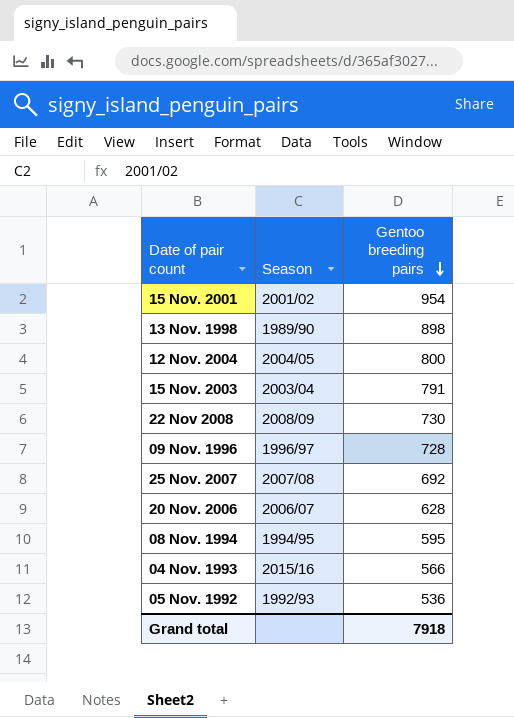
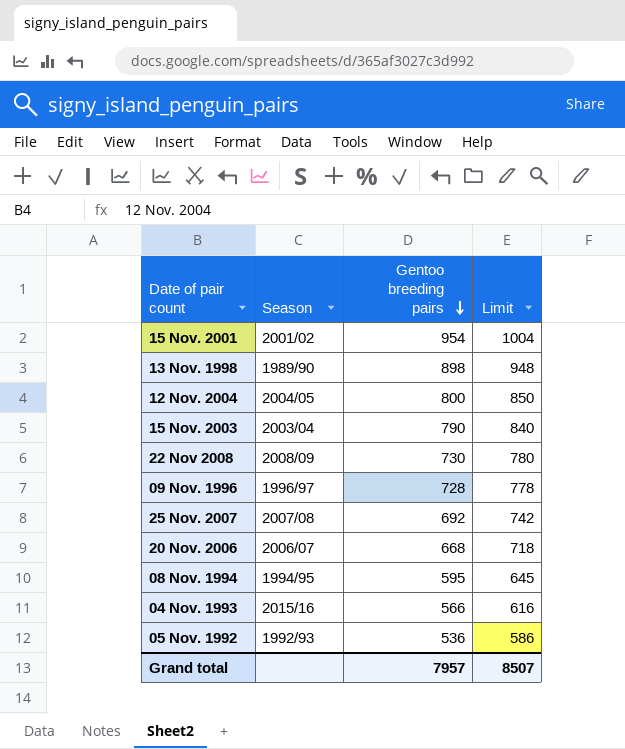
column Limit | formula: none -> [Gentoo breeding pairs] + 50
15 Nov. 2003 | Gentoo breeding pairs: 791 -> 790
20 Nov. 2006 | Gentoo breeding pairs: 628 -> 668
Grand total | Gentoo breeding pairs: 7918 -> 7957

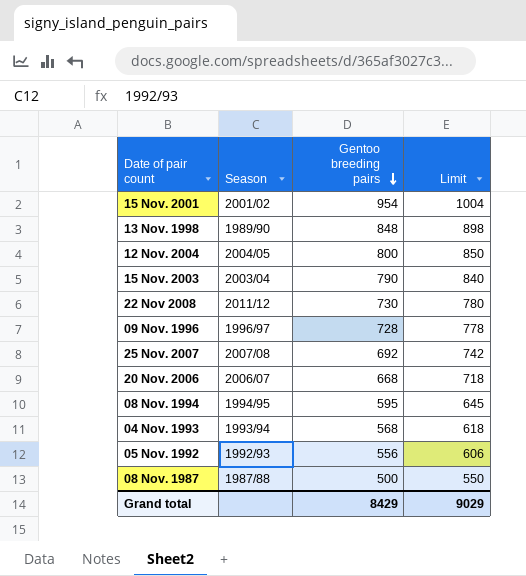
13 Nov. 1998 | Gentoo breeding pairs: 898 -> 848
13 Nov. 1998 | Limit: 948 -> 898
22 Nov 2008 | Season: 2008/09 -> 2011/12
04 Nov. 1993 | Season: 2015/16 -> 1993/94
04 Nov. 1993 | Gentoo breeding pairs: 566 -> 568
04 Nov. 1993 | Limit: 616 -> 618
05 Nov. 1992 | Gentoo breeding pairs: 536 -> 556
05 Nov. 1992 | Limit: 586 -> 606
row 08 Nov. 1987: none -> 1987/88 | 500 | 550
Grand total | Gentoo breeding pairs: 7957 -> 8429
Grand total | Limit: 8507 -> 9029

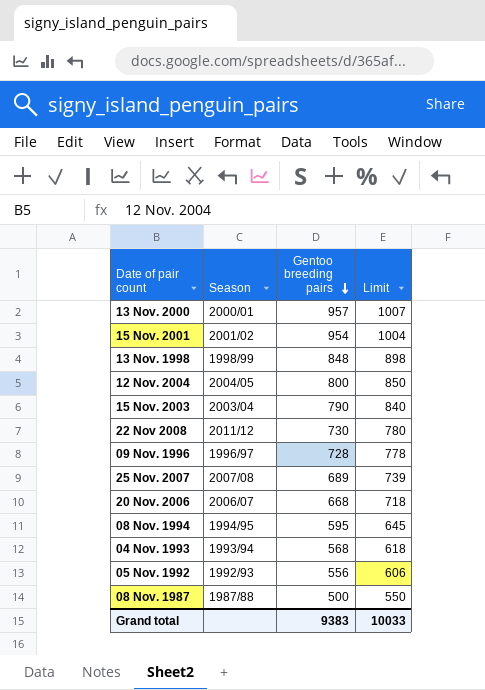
row 13 Nov. 2000: none -> 2000/01 | 957 | 1007
13 Nov. 1998 | Season: 1989/90 -> 1998/99
25 Nov. 2007 | Gentoo breeding pairs: 692 -> 689
25 Nov. 2007 | Limit: 742 -> 739
Grand total | Gentoo breeding pairs: 8429 -> 9383
Grand total | Limit: 9029 -> 10033

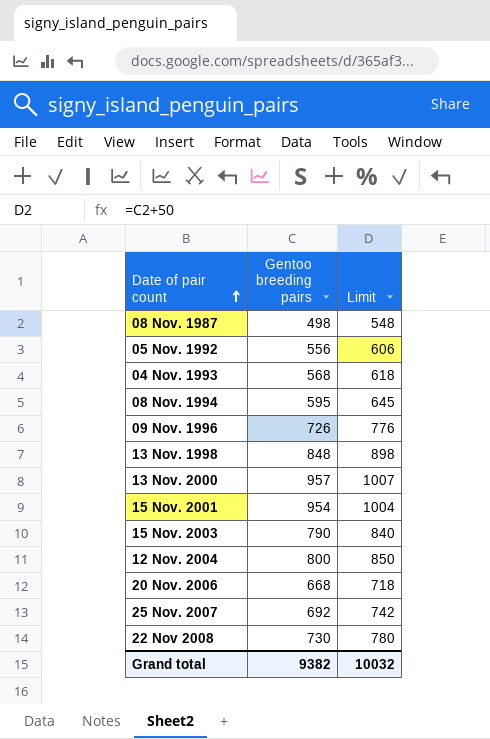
row order: Gentoo breeding pairs descending -> Date of pair count ascending
column Season | position: 2 -> none
08 Nov. 1987 | Gentoo breeding pairs: 500 -> 498
08 Nov. 1987 | Limit: 550 -> 548
09 Nov. 1996 | Gentoo breeding pairs: 728 -> 726
09 Nov. 1996 | Limit: 778 -> 776
25 Nov. 2007 | Gentoo breeding pairs: 689 -> 692
25 Nov. 2007 | Limit: 739 -> 742
Grand total | Gentoo breeding pairs: 9383 -> 9382
Grand total | Limit: 10033 -> 10032

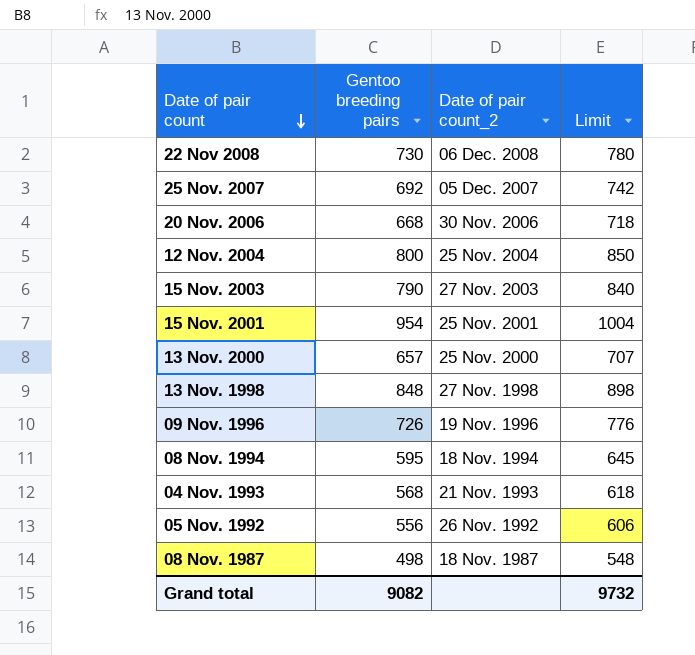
row order: Date of pair count ascending -> Date of pair count descending
column Date of pair count_2 | position: none -> 3
13 Nov. 2000 | Gentoo breeding pairs: 957 -> 657
13 Nov. 2000 | Limit: 1007 -> 707
Grand total | Gentoo breeding pairs: 9382 -> 9082
Grand total | Limit: 10032 -> 9732

